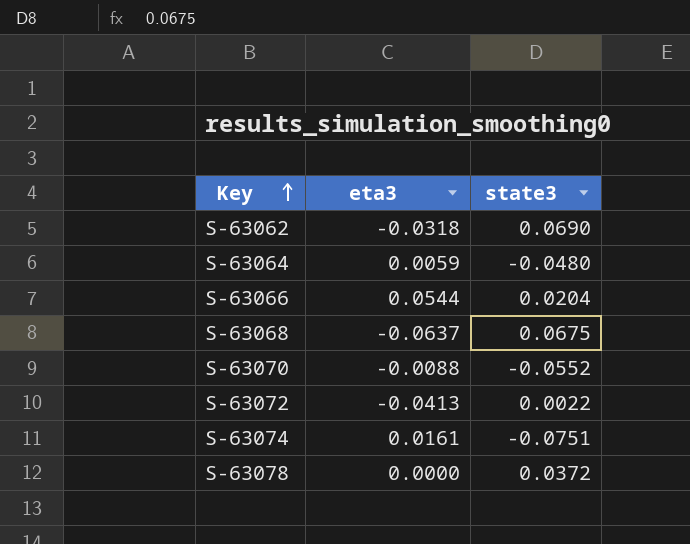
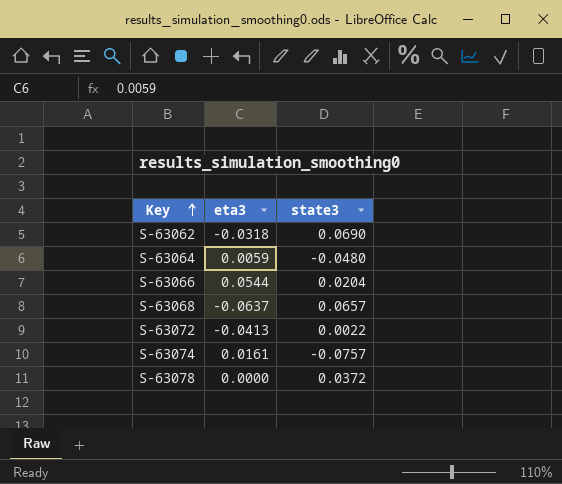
row S-63070: -0.0088 | -0.0552 -> none
S-63068 | state3: 0.0675 -> 0.0657
S-63074 | state3: -0.0751 -> -0.0757

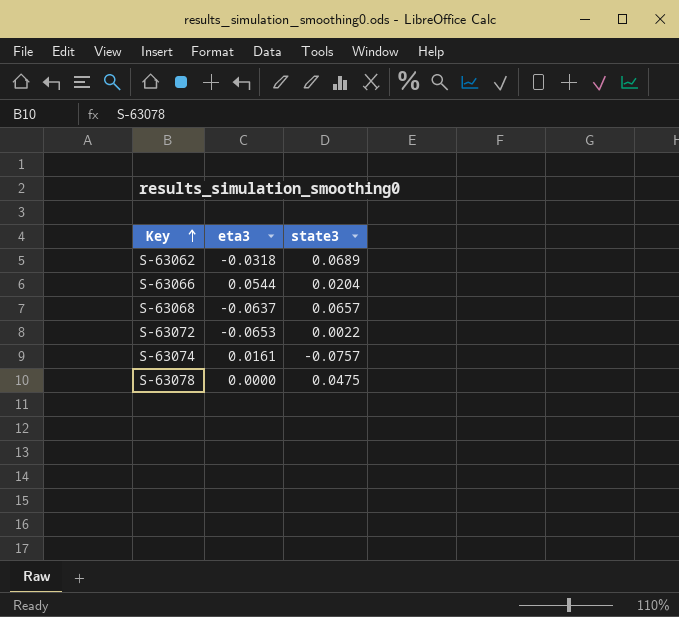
row S-63064: 0.0059 | -0.0480 -> none
S-63062 | state3: 0.0690 -> 0.0689
S-63072 | eta3: -0.0413 -> -0.0653
S-63078 | state3: 0.0372 -> 0.0475

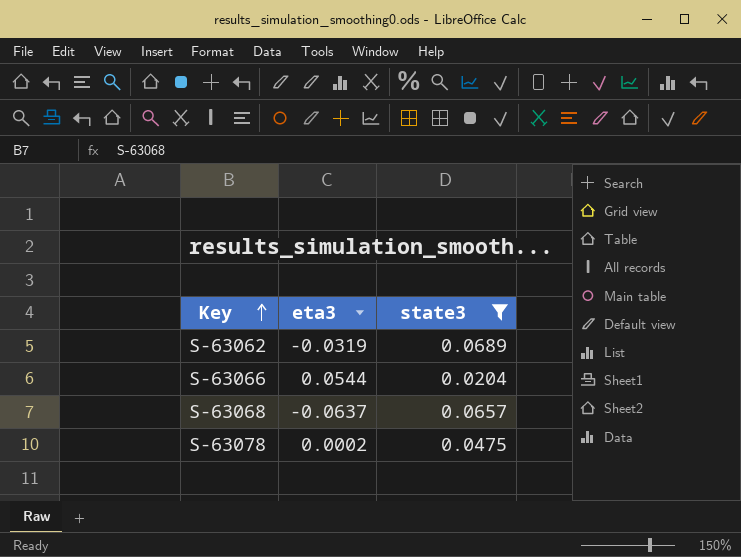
filter: none -> state3 >= 0.0204
S-63062 | eta3: -0.0318 -> -0.0319
S-63078 | eta3: 0.0000 -> 0.0002

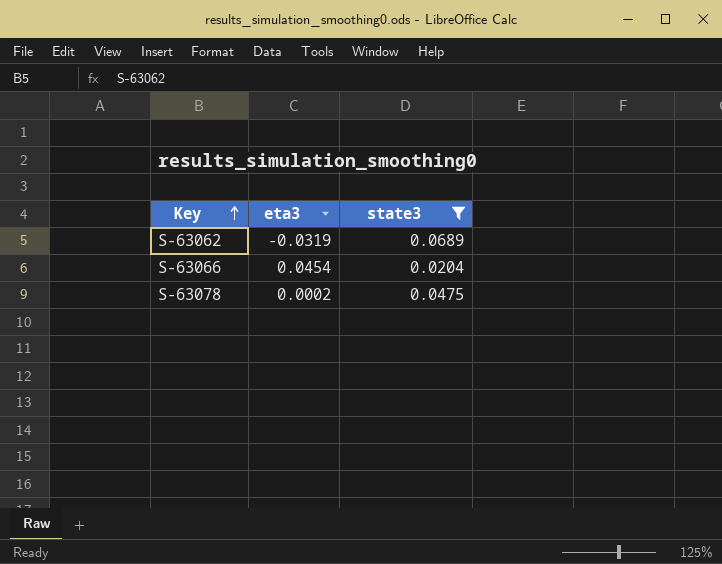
row S-63068: -0.0637 | 0.0657 -> none
S-63066 | eta3: 0.0544 -> 0.0454

